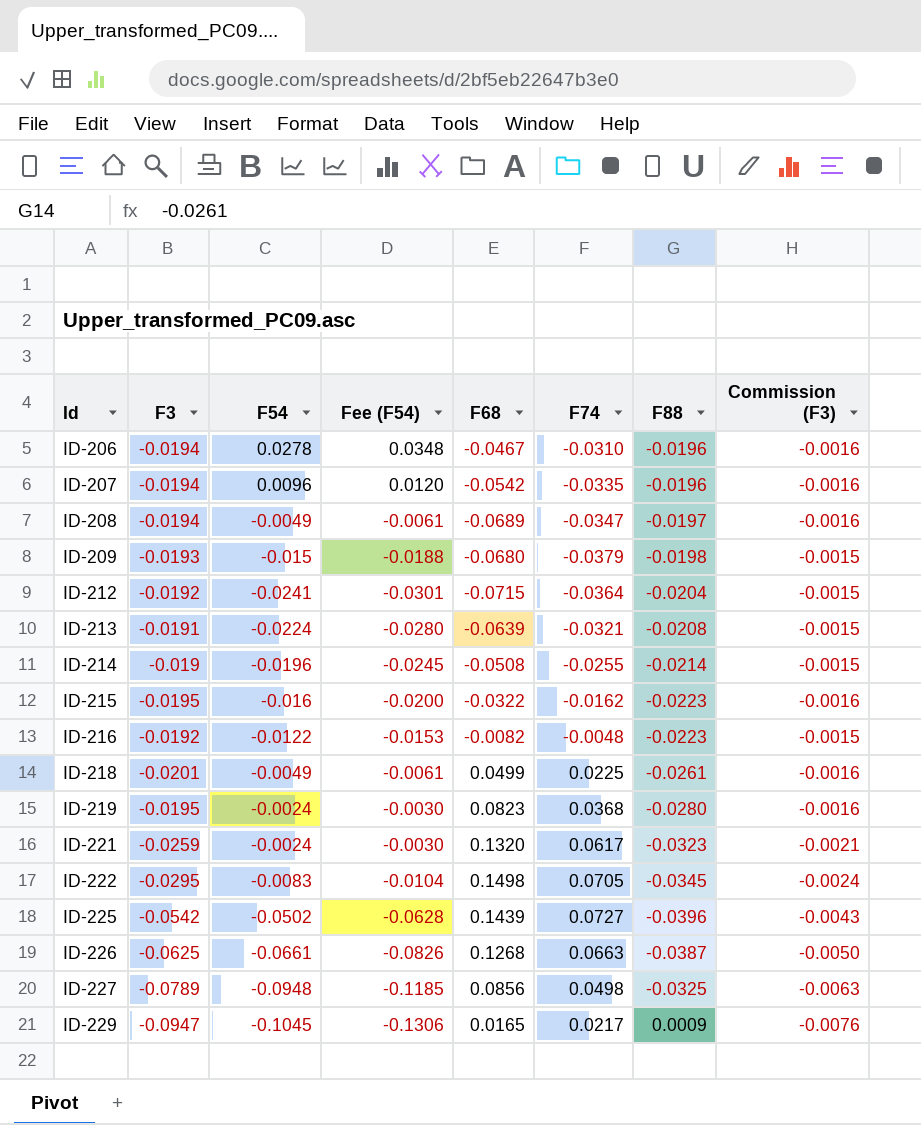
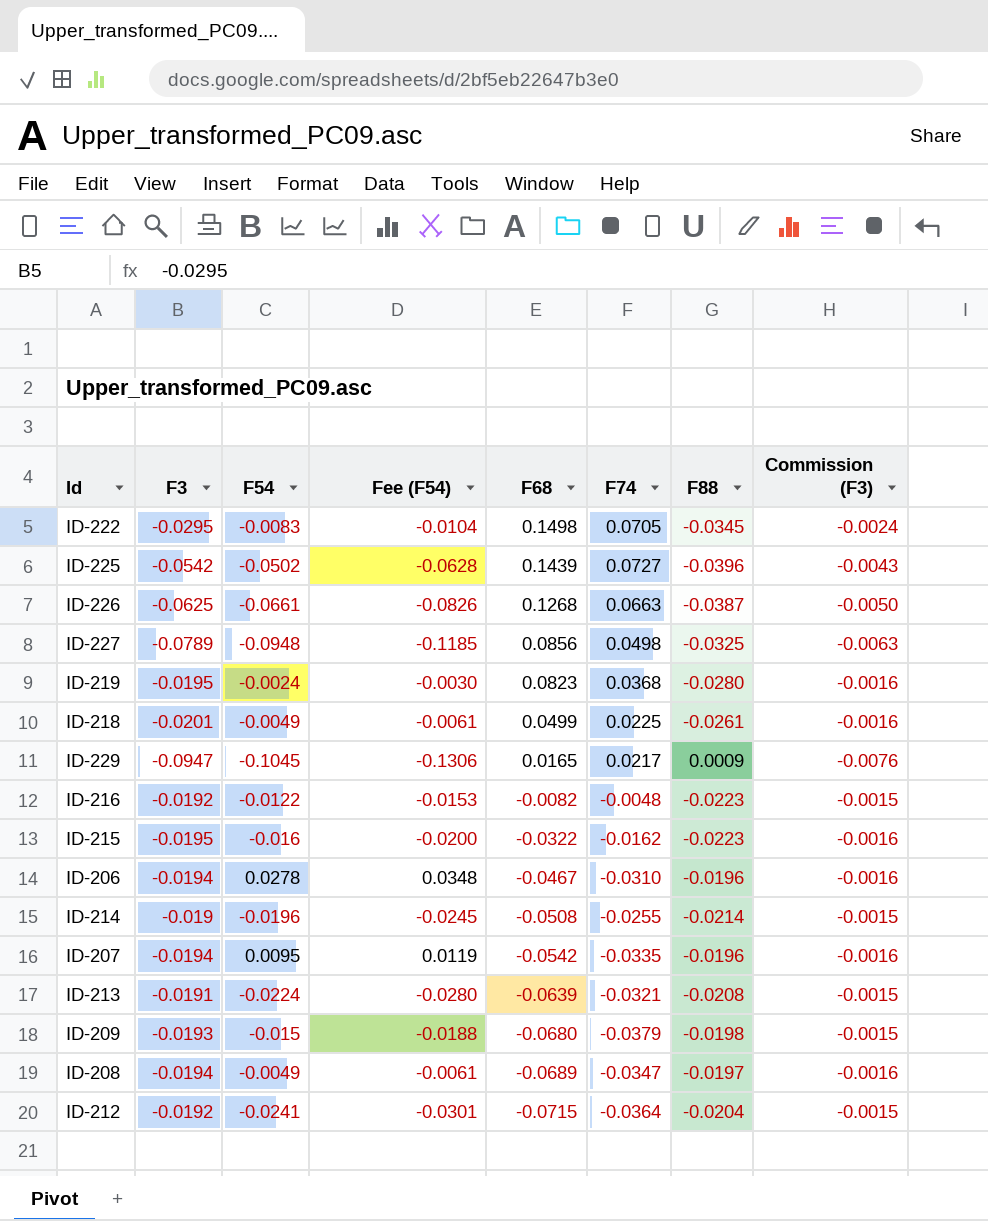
row order: Id ascending -> F68 descending
row ID-221: -0.0259 | -0.0024 | -0.0030 | 0.1320 | 0.0617 | -0.0323 | -0.0021 -> none
ID-207 | F54: 0.0096 -> 0.0095
ID-207 | Fee (F54): 0.0120 -> 0.0119

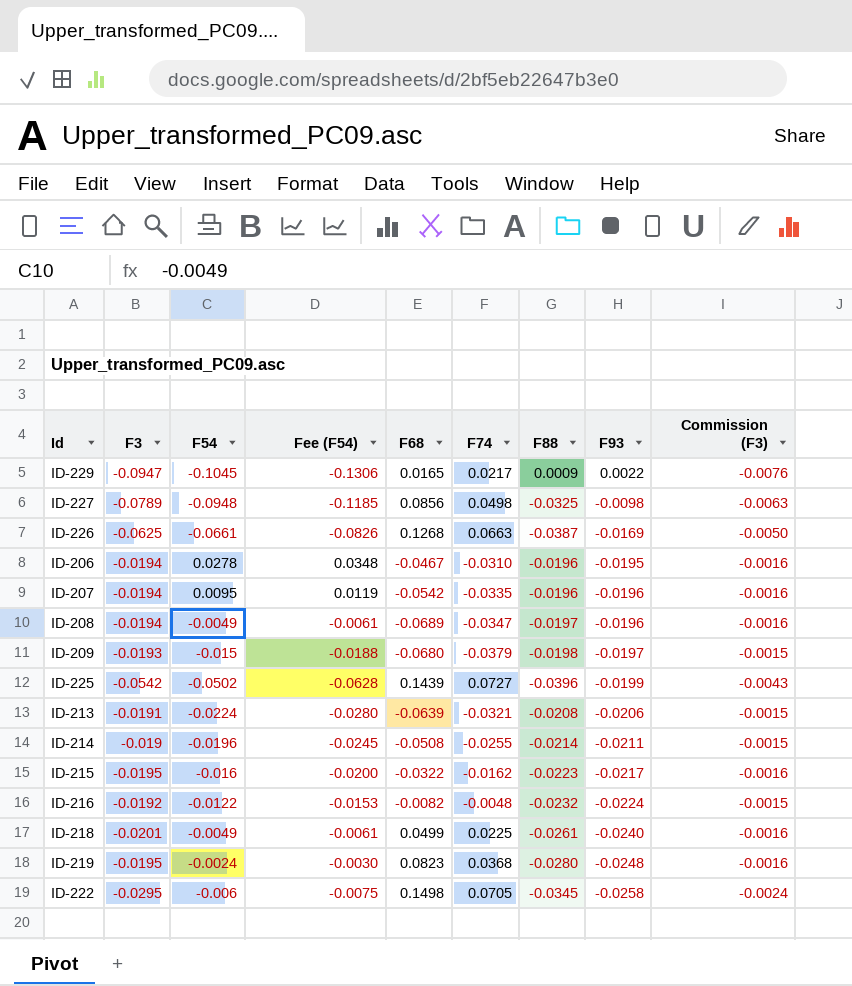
row order: F68 descending -> F93 descending
column F93 | position: none -> 8
row ID-212: -0.0192 | -0.0241 | -0.0301 | -0.0715 | -0.0364 | -0.0204 | -0.0015 -> none
ID-216 | F88: -0.0223 -> -0.0232
ID-222 | F54: -0.0083 -> -0.006
ID-222 | Fee (F54): -0.0104 -> -0.0075

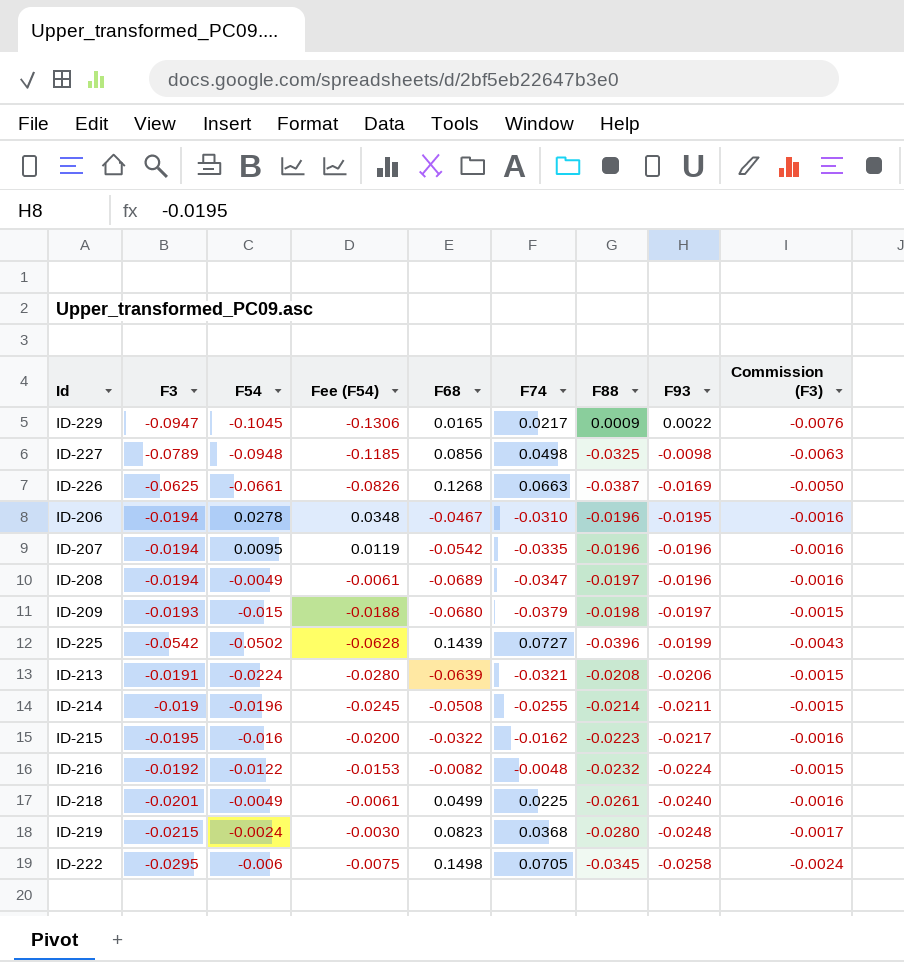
ID-219 | F3: -0.0195 -> -0.0215
ID-219 | Commission (F3): -0.0016 -> -0.0017

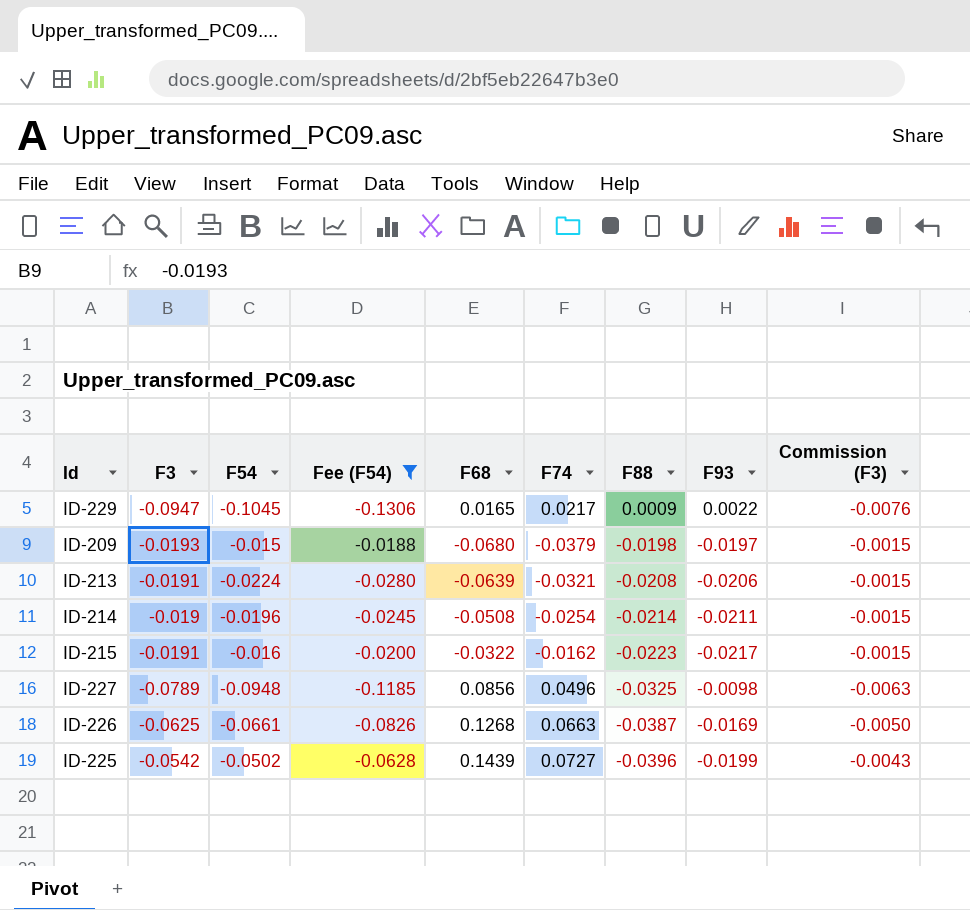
filter: none -> Fee (F54) <= -0.0188
row order: F93 descending -> F88 descending
ID-214 | F74: -0.0255 -> -0.0254
ID-215 | F3: -0.0195 -> -0.0191
ID-215 | Commission (F3): -0.0016 -> -0.0015
ID-227 | F74: 0.0498 -> 0.0496

